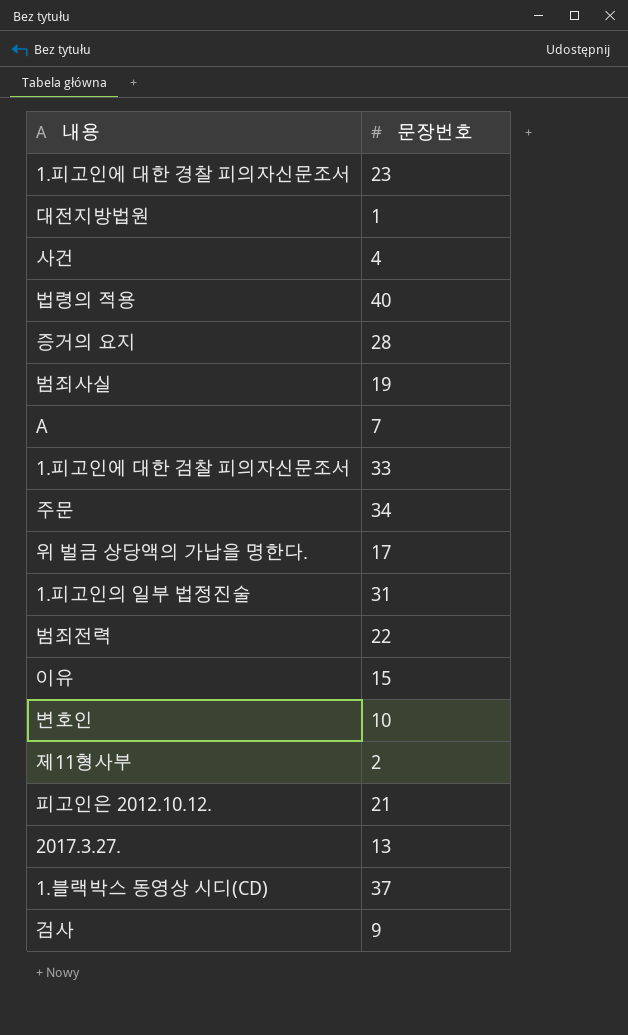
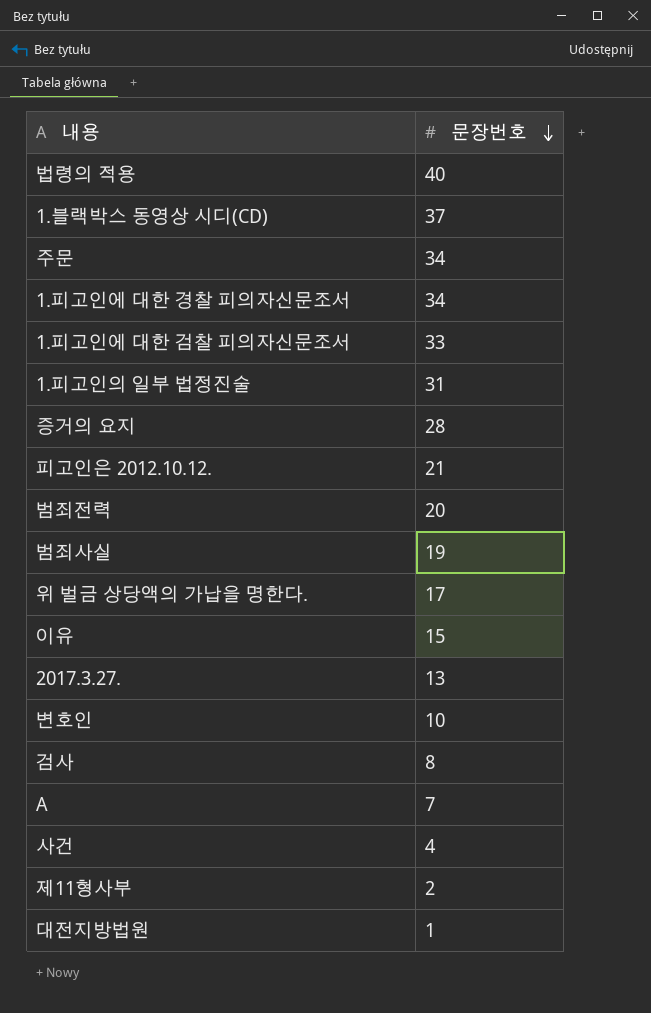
row order: none -> 문장번호 descending
1.피고인에 대한 경찰 피의자신문조서 | 문장번호: 23 -> 34
범죄전력 | 문장번호: 22 -> 20
검사 | 문장번호: 9 -> 8

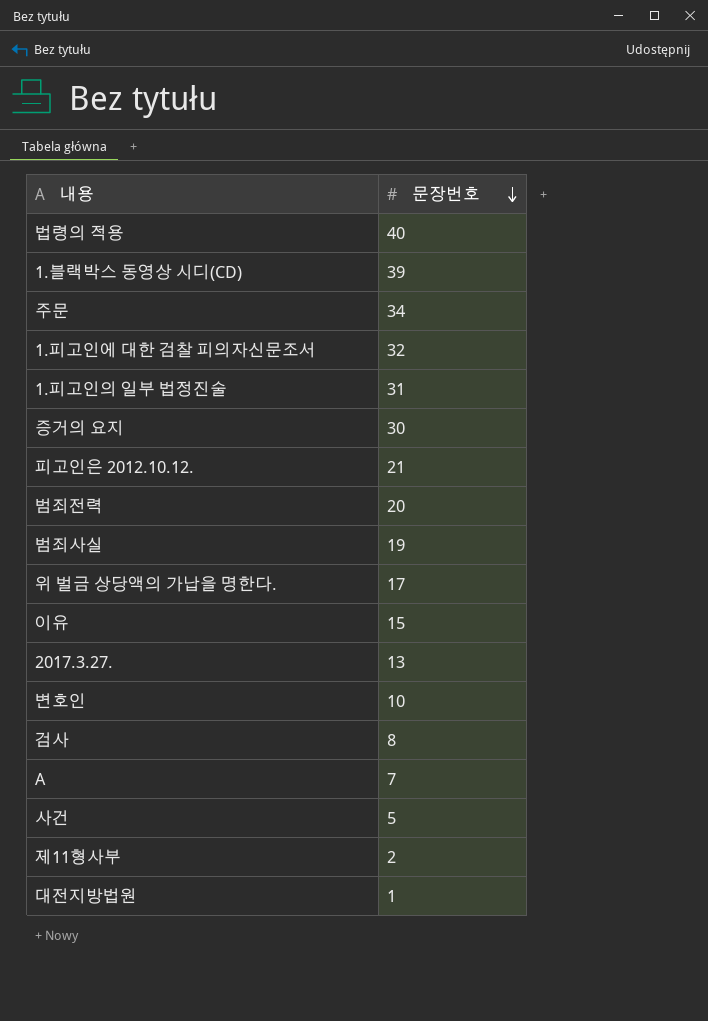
row 1.피고인에 대한 경찰 피의자신문조서: 34 -> none
1.블랙박스 동영상 시디(CD) | 문장번호: 37 -> 39
1.피고인에 대한 검찰 피의자신문조서 | 문장번호: 33 -> 32
증거의 요지 | 문장번호: 28 -> 30
사건 | 문장번호: 4 -> 5

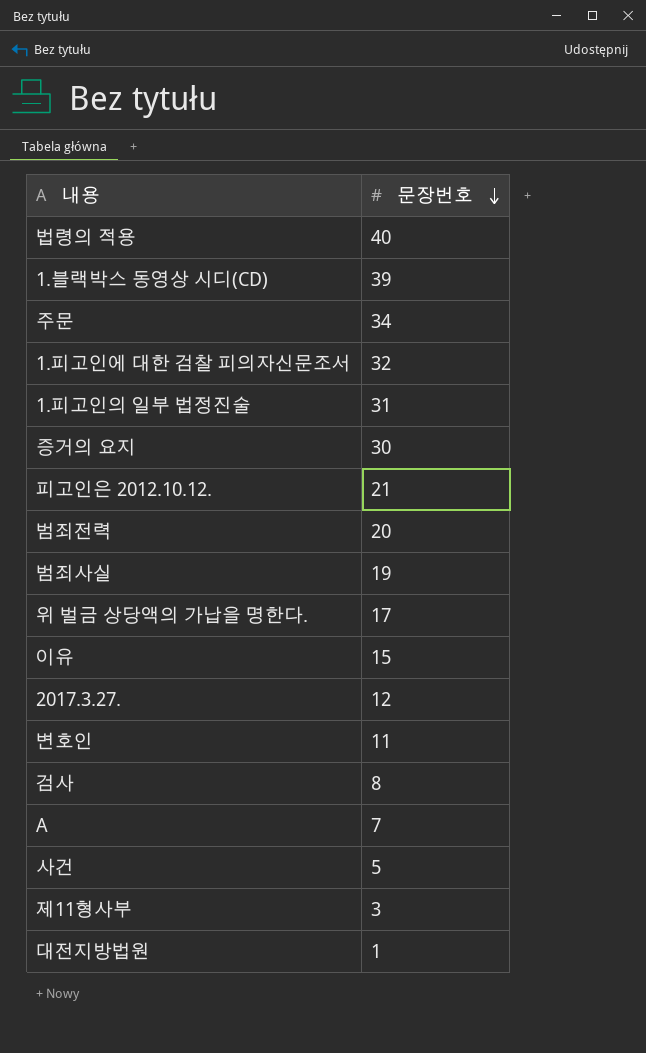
2017.3.27. | 문장번호: 13 -> 12
변호인 | 문장번호: 10 -> 11
제11형사부 | 문장번호: 2 -> 3

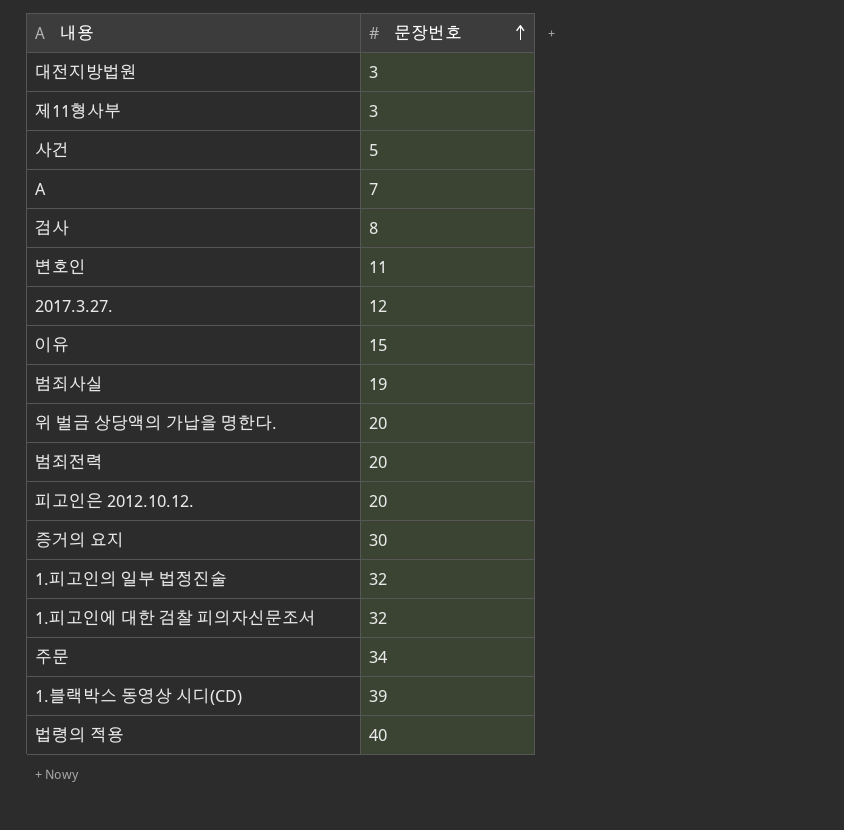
row order: 문장번호 descending -> 문장번호 ascending
대전지방법원 | 문장번호: 1 -> 3
위 벌금 상당액의 가납을 명한다. | 문장번호: 17 -> 20
피고인은 2012.10.12. | 문장번호: 21 -> 20
1.피고인의 일부 법정진술 | 문장번호: 31 -> 32

